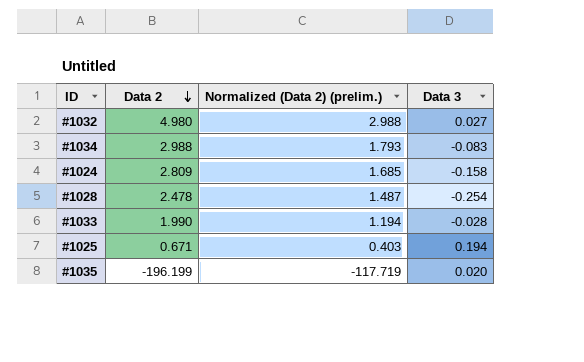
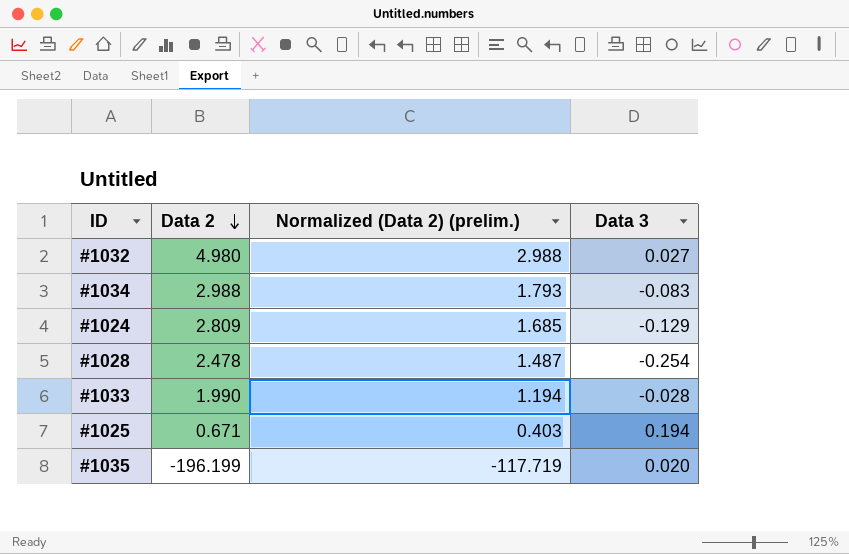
#1024 | Data 3: -0.158 -> -0.129

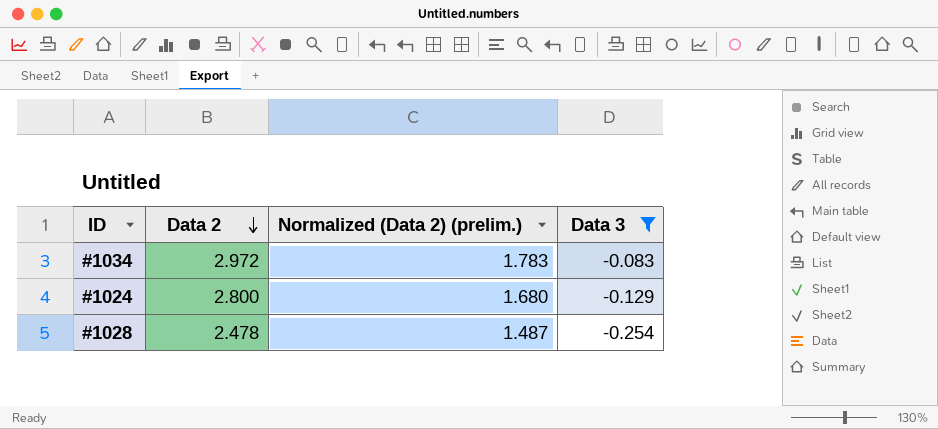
filter: none -> Data 3 <= -0.083
#1034 | Data 2: 2.988 -> 2.972
#1034 | Normalized (Data 2) (prelim.): 1.793 -> 1.783
#1024 | Data 2: 2.809 -> 2.800
#1024 | Normalized (Data 2) (prelim.): 1.685 -> 1.680

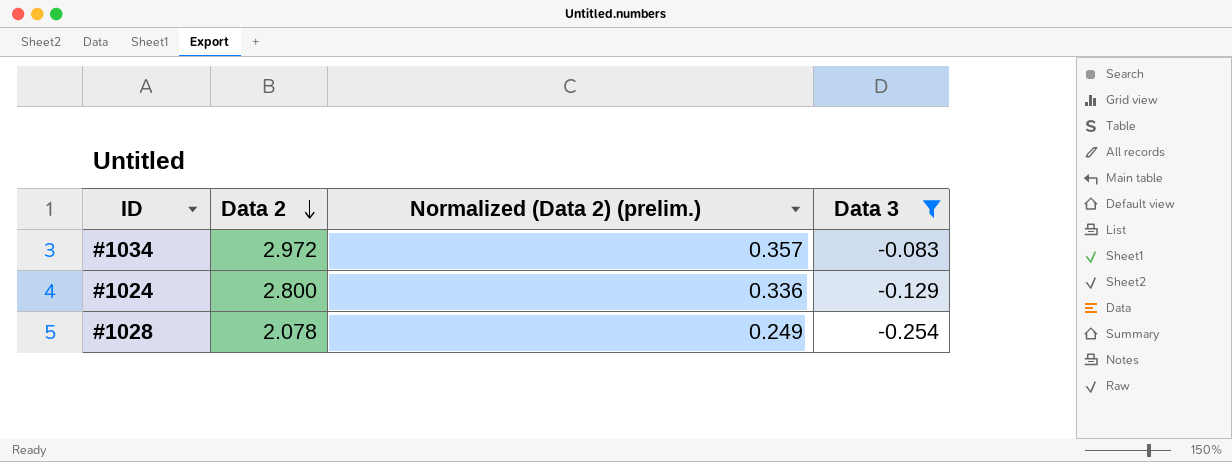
column Normalized (Data 2) (prelim.) | formula: [Data 2] * 0.6 -> [Data 2] * 0.12
#1028 | Data 2: 2.478 -> 2.078

